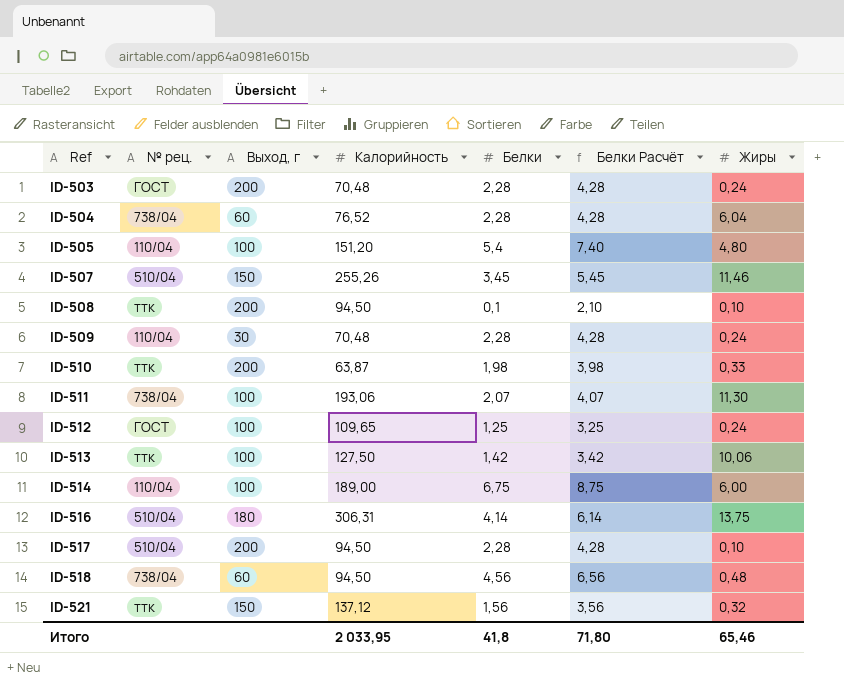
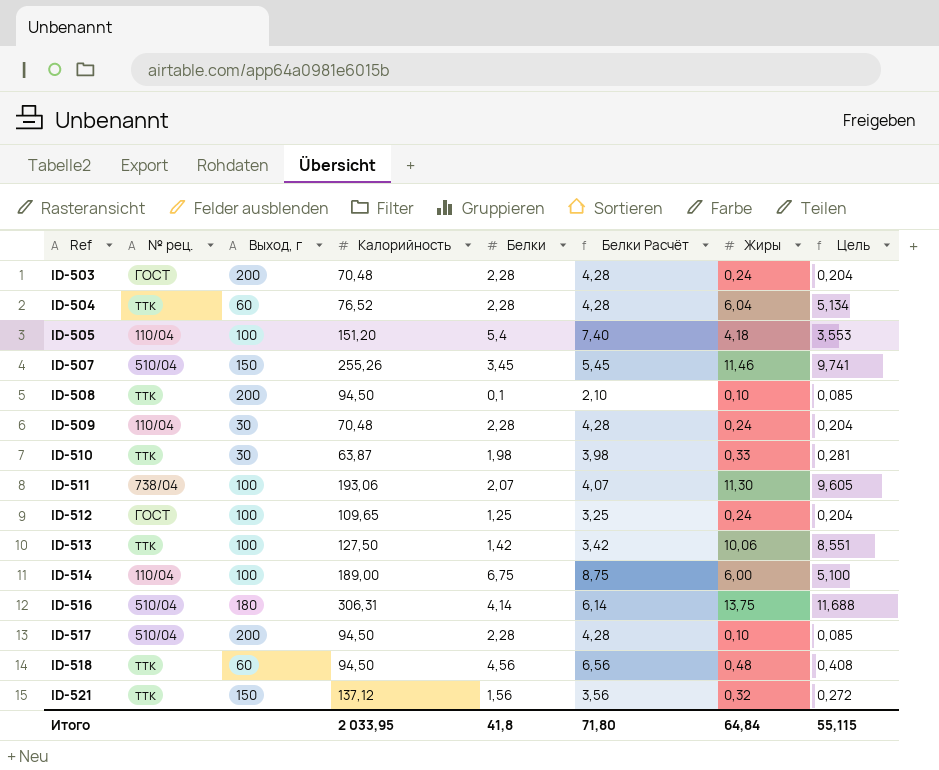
column Цель | formula: none -> [Жиры] * 0,85
ID-504 | № рец.: 738/04 -> ттк
ID-505 | Жиры: 4,80 -> 4,18
ID-510 | Выход, г: 200 -> 30
ID-518 | № рец.: 738/04 -> ттк
Итого | Жиры: 65,46 -> 64,84

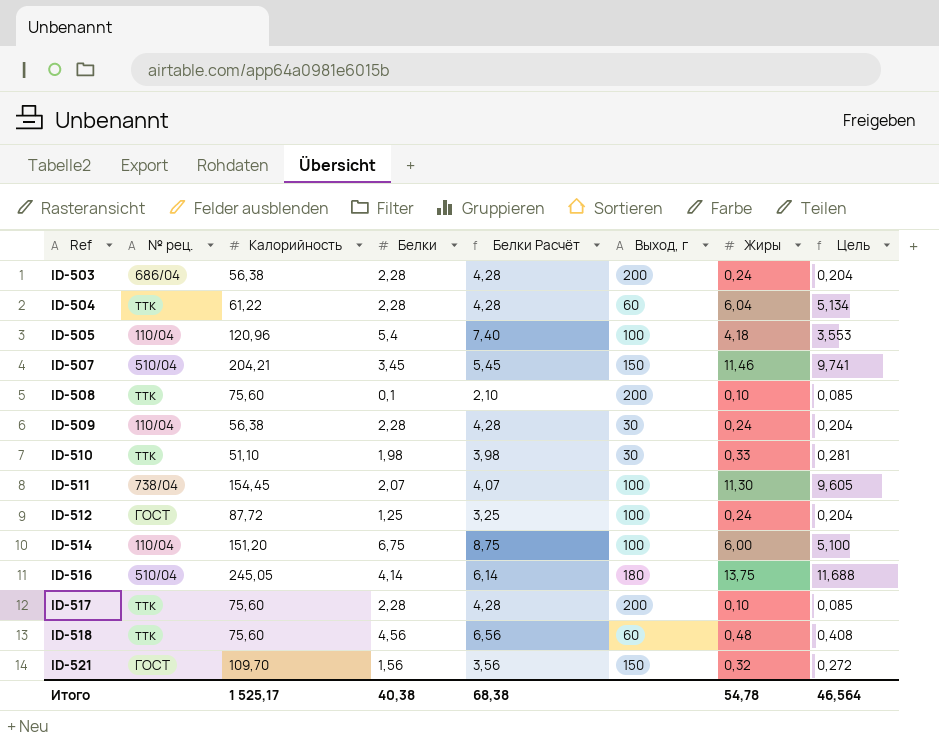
column Выход, г | position: 3 -> 6
row ID-513: ттк | 100 | 127,50 | 1,42 | 3,42 | 10,06 | 8,551 -> none
ID-503 | № рец.: ГОСТ -> 686/04
ID-503 | Калорийность: 70,48 -> 56,38
ID-504 | Калорийность: 76,52 -> 61,22
ID-505 | Калорийность: 151,20 -> 120,96
ID-507 | Калорийность: 255,26 -> 204,21
ID-508 | Калорийность: 94,50 -> 75,60
ID-509 | Калорийность: 70,48 -> 56,38
ID-510 | Калорийность: 63,87 -> 51,10
ID-511 | Калорийность: 193,06 -> 154,45
ID-512 | Калорийность: 109,65 -> 87,72
ID-514 | Калорийность: 189,00 -> 151,20
ID-516 | Калорийность: 306,31 -> 245,05
ID-517 | № рец.: 510/04 -> ттк
ID-517 | Калорийность: 94,50 -> 75,60
ID-518 | Калорийность: 94,50 -> 75,60
ID-521 | № рец.: ттк -> ГОСТ
ID-521 | Калорийность: 137,12 -> 109,70
Итого | Калорийность: 2 033,95 -> 1 525,17
Итого | Белки: 41,8 -> 40,38
Итого | Белки Расчёт: 71,80 -> 68,38
Итого | Жиры: 64,84 -> 54,78
Итого | Цель: 55,115 -> 46,564

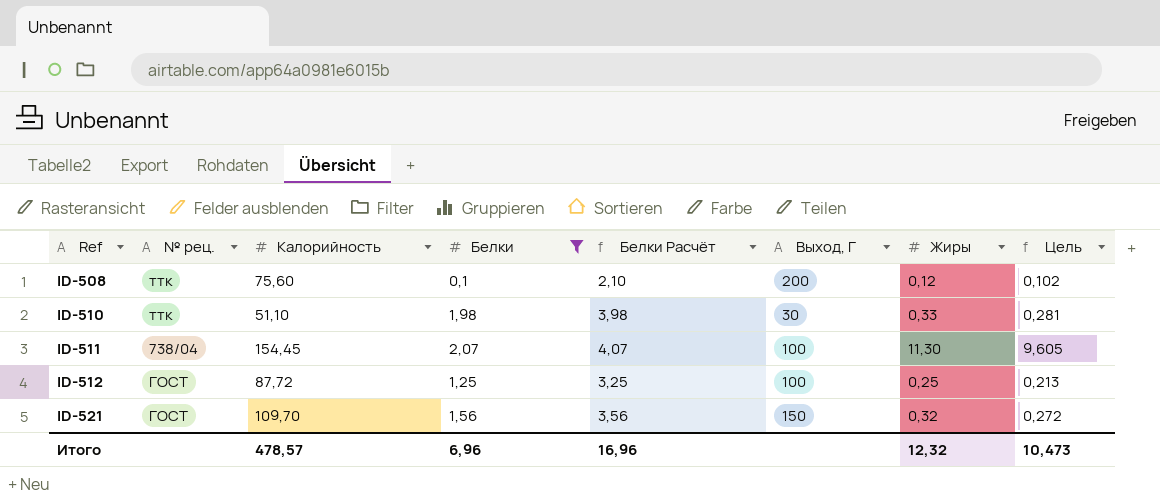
filter: none -> Белки <= 2,07
column name: Выход, г -> Выход, Г
ID-508 | Жиры: 0,10 -> 0,12
ID-508 | Цель: 0,085 -> 0,102
ID-512 | Жиры: 0,24 -> 0,25
ID-512 | Цель: 0,204 -> 0,213
Итого | Калорийность: 1 525,17 -> 478,57
Итого | Белки: 40,38 -> 6,96
Итого | Белки Расчёт: 68,38 -> 16,96
Итого | Жиры: 54,78 -> 12,32
Итого | Цель: 46,564 -> 10,473

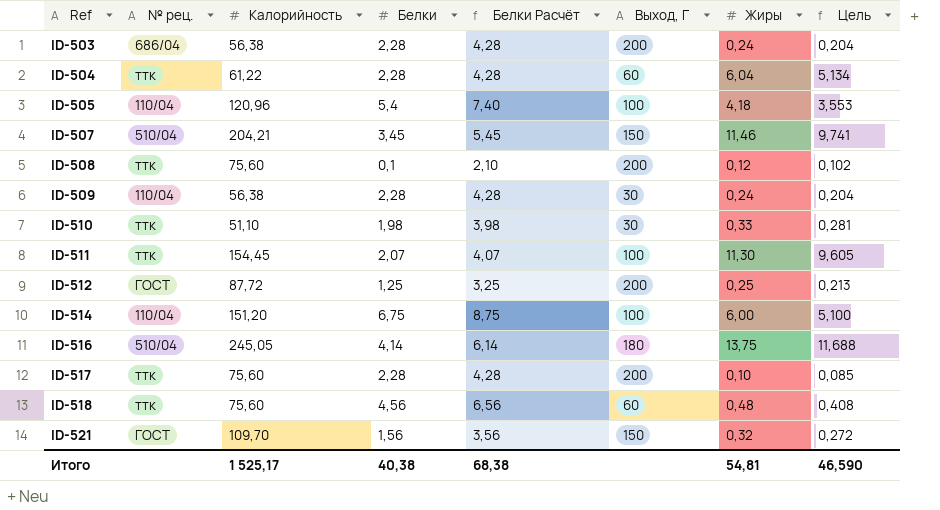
filter: Белки <= 2,07 -> none
ID-511 | № рец.: 738/04 -> ттк
ID-512 | Выход, Г: 100 -> 200
Итого | Калорийность: 478,57 -> 1 525,17
Итого | Белки: 6,96 -> 40,38
Итого | Белки Расчёт: 16,96 -> 68,38
Итого | Жиры: 12,32 -> 54,81
Итого | Цель: 10,473 -> 46,590

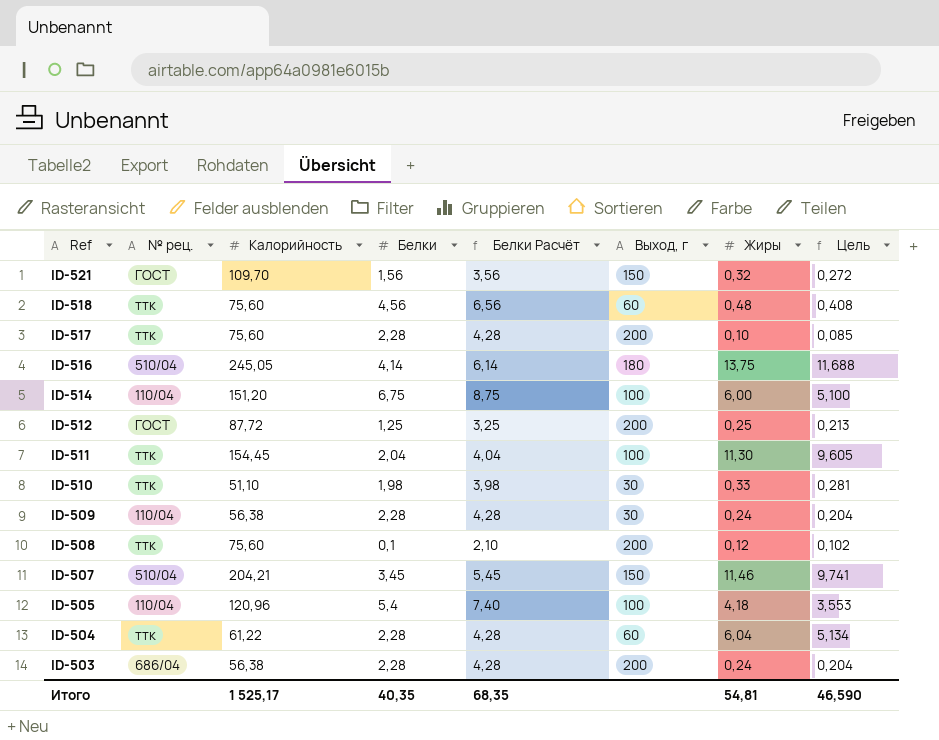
row order: Ref ascending -> Ref descending
column name: Выход, Г -> Выход, г
ID-511 | Белки: 2,07 -> 2,04
ID-511 | Белки Расчёт: 4,07 -> 4,04
Итого | Белки: 40,38 -> 40,35
Итого | Белки Расчёт: 68,38 -> 68,35

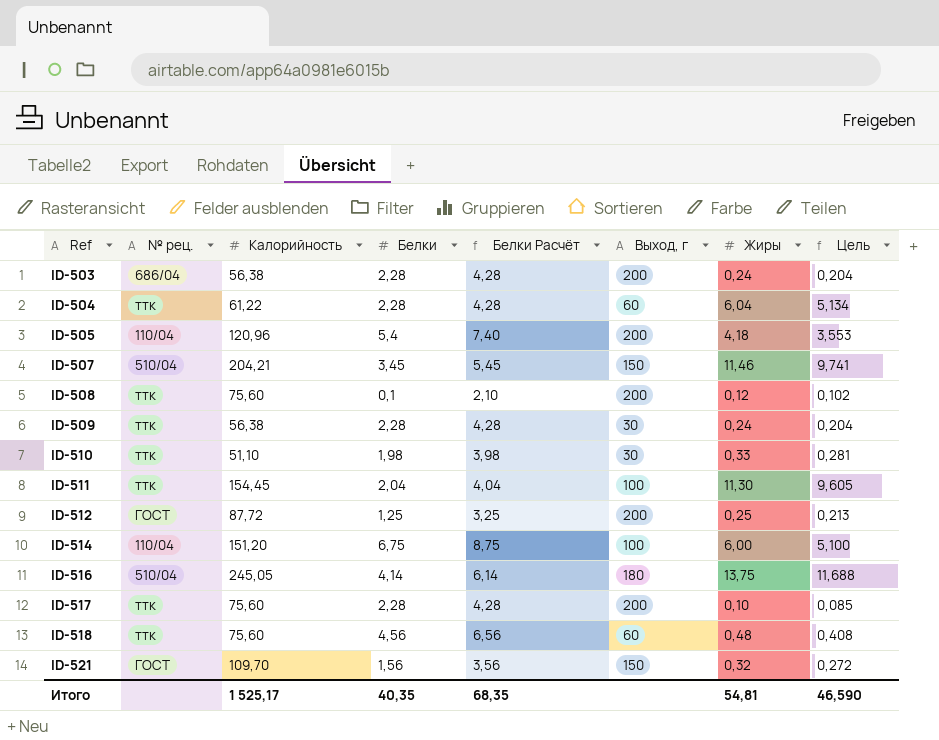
row order: Ref descending -> Ref ascending
ID-505 | Выход, г: 100 -> 200
ID-509 | № рец.: 110/04 -> ттк

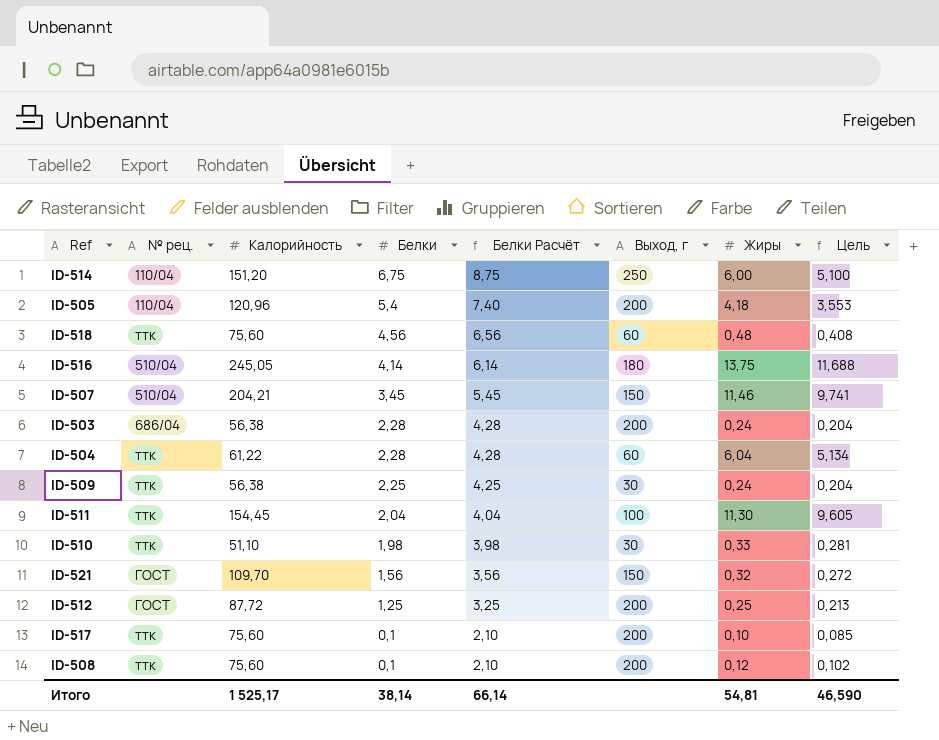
row order: Ref ascending -> Белки descending
ID-514 | Выход, г: 100 -> 250
ID-509 | Белки: 2,28 -> 2,25
ID-509 | Белки Расчёт: 4,28 -> 4,25
ID-517 | Белки: 2,28 -> 0,1
ID-517 | Белки Расчёт: 4,28 -> 2,10
Итого | Белки: 40,35 -> 38,14
Итого | Белки Расчёт: 68,35 -> 66,14

